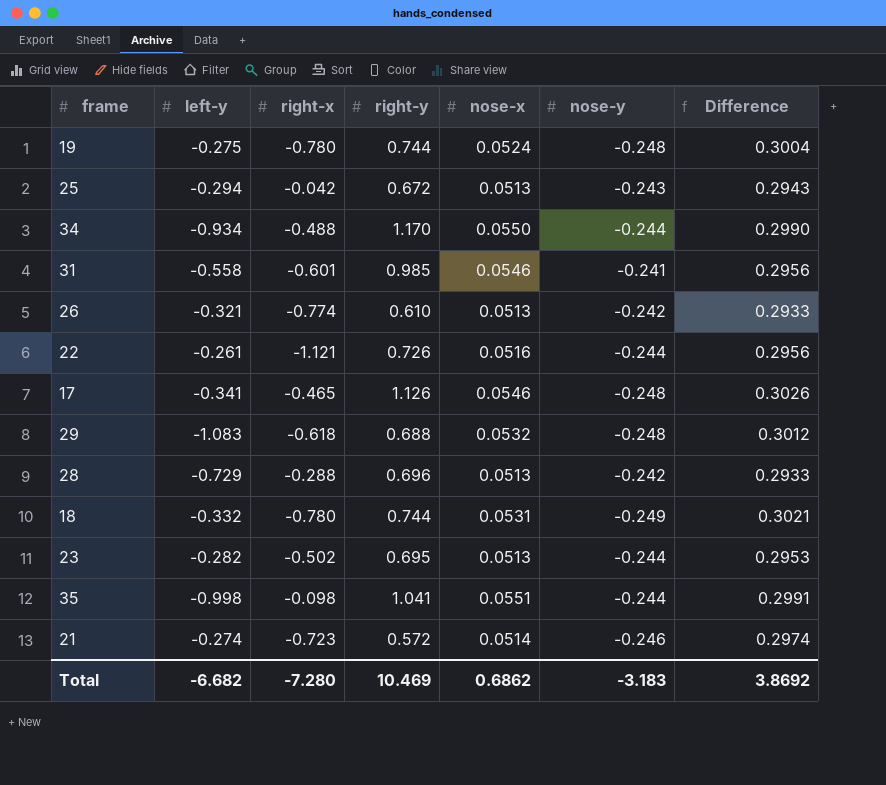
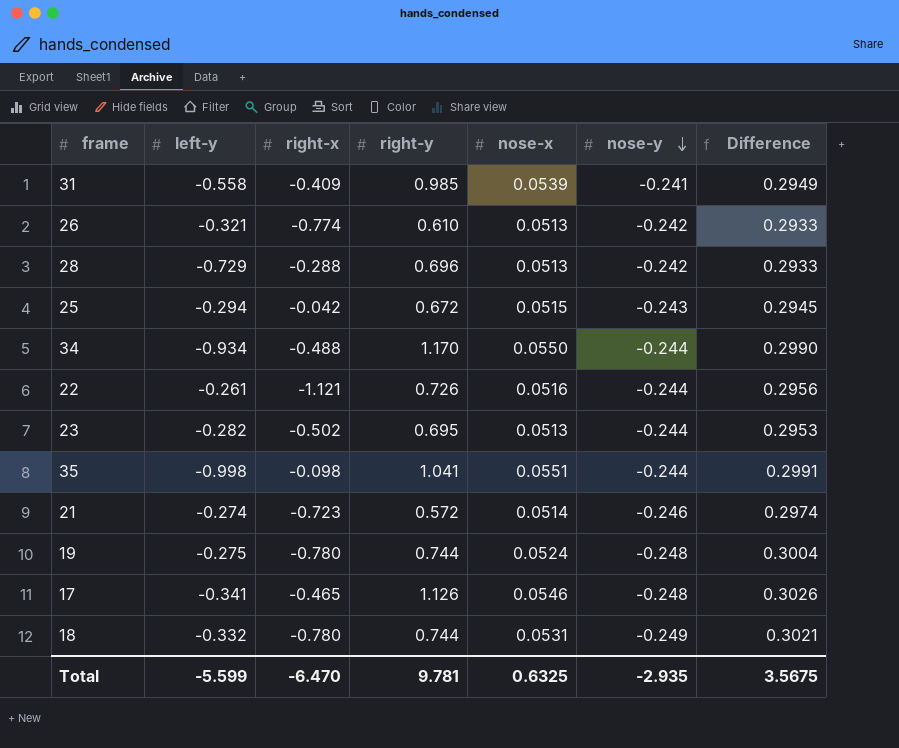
row order: none -> nose-y descending
row 29: -1.083 | -0.618 | 0.688 | 0.0532 | -0.248 | 0.3012 -> none
31 | right-x: -0.601 -> -0.409
31 | nose-x: 0.0546 -> 0.0539
31 | Difference: 0.2956 -> 0.2949
25 | nose-x: 0.0513 -> 0.0515
25 | Difference: 0.2943 -> 0.2945
Total | left-y: -6.682 -> -5.599
Total | right-x: -7.280 -> -6.470
Total | right-y: 10.469 -> 9.781
Total | nose-x: 0.6862 -> 0.6325
Total | nose-y: -3.183 -> -2.935
Total | Difference: 3.8692 -> 3.5675

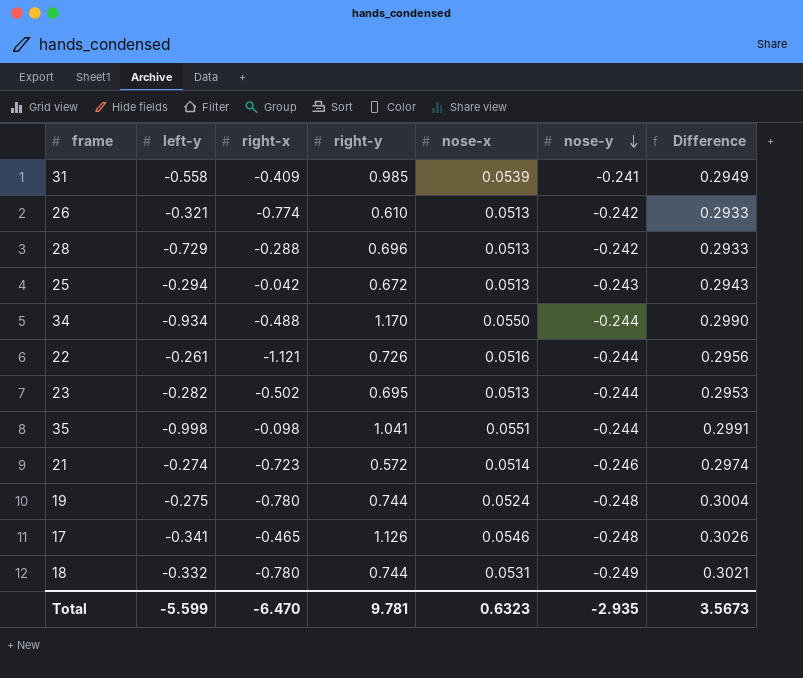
25 | nose-x: 0.0515 -> 0.0513
25 | Difference: 0.2945 -> 0.2943
Total | nose-x: 0.6325 -> 0.6323
Total | Difference: 3.5675 -> 3.5673

